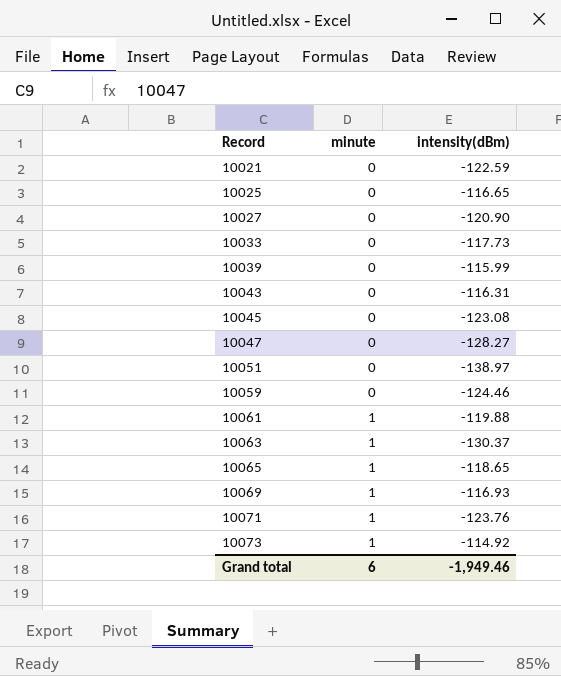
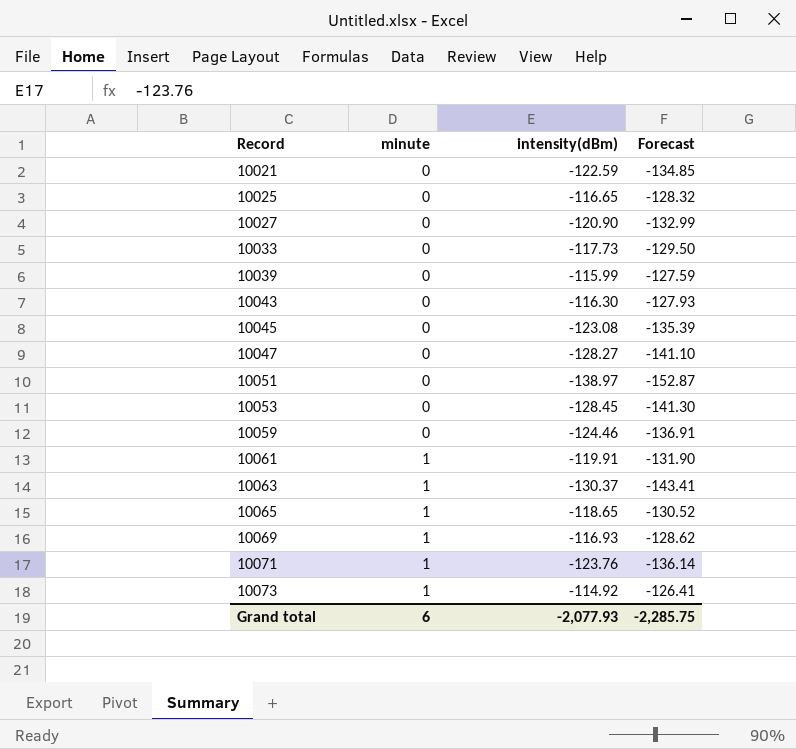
column Forecast | formula: none -> [intensity(dBm)] * 1.1
10043 | intensity(dBm): -116.31 -> -116.30
row 10053: none -> 0 | -128.45 | -141.30
10061 | intensity(dBm): -119.88 -> -119.91
Grand total | intensity(dBm): -1,949.46 -> -2,077.93

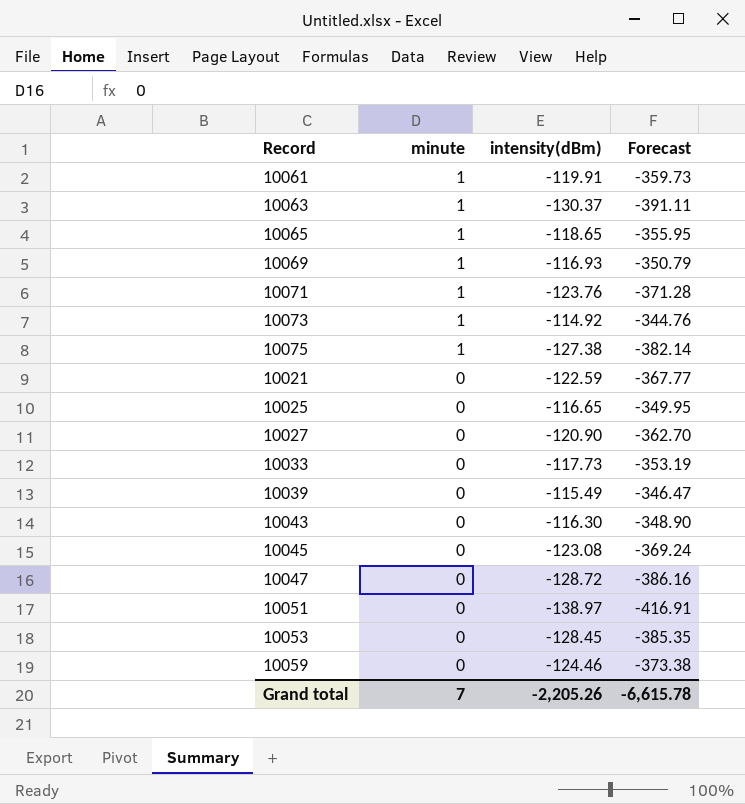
row order: Record ascending -> minute descending
column Forecast | formula: [intensity(dBm)] * 1.1 -> [intensity(dBm)] * 3
row 10075: none -> 1 | -127.38 | -382.14
10039 | intensity(dBm): -115.99 -> -115.49
10047 | intensity(dBm): -128.27 -> -128.72
Grand total | minute: 6 -> 7
Grand total | intensity(dBm): -2,077.93 -> -2,205.26
Grand total | Forecast: -2,285.75 -> -6,615.78

